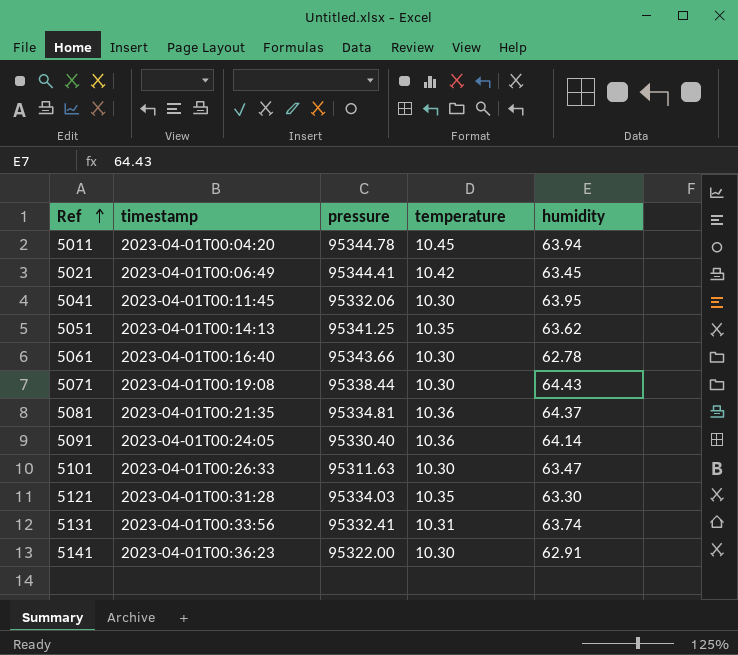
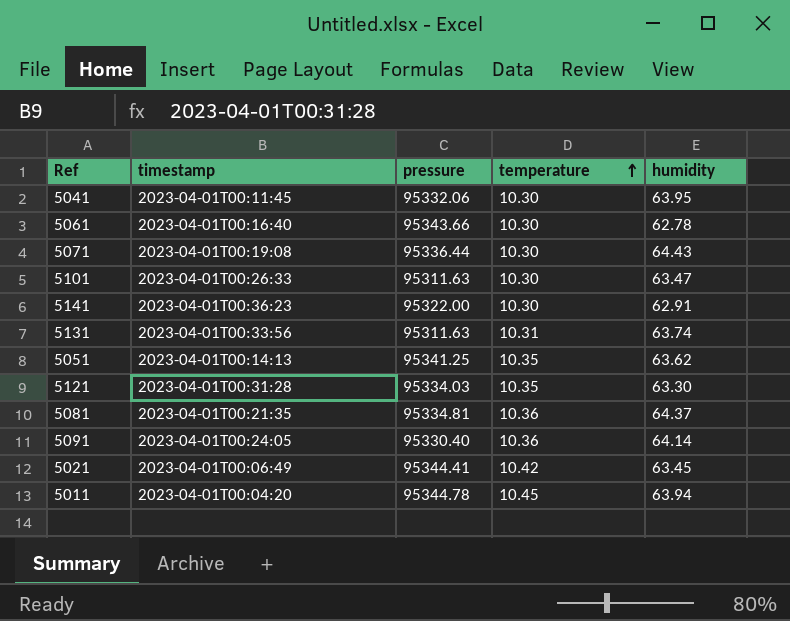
row order: Ref ascending -> temperature ascending
5071 | pressure: 95338.44 -> 95336.44
5131 | pressure: 95332.41 -> 95311.63

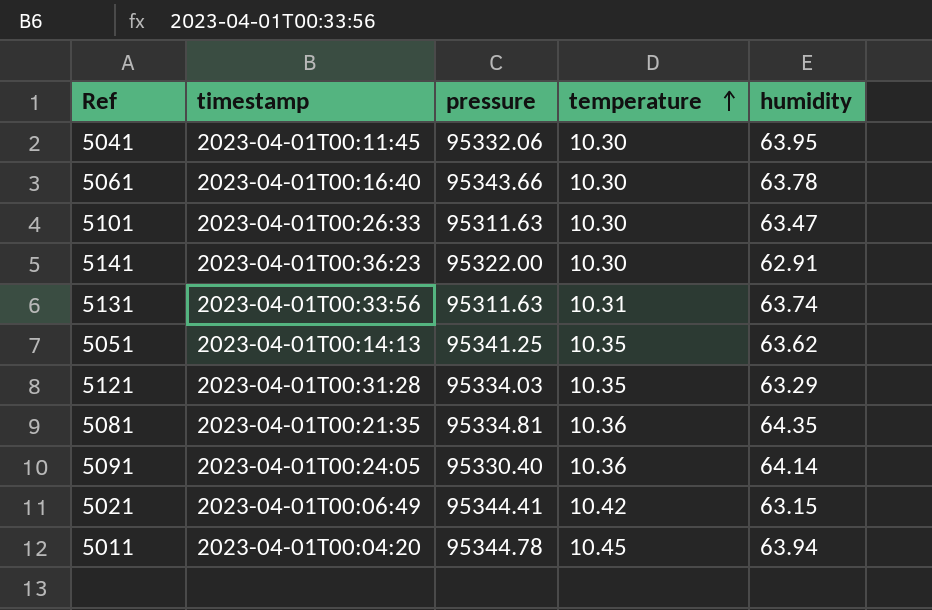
row 5071: 2023-04-01T00:19:08 | 95336.44 | 10.30 | 64.43 -> none
5061 | humidity: 62.78 -> 63.78
5121 | humidity: 63.30 -> 63.29
5081 | humidity: 64.37 -> 64.35
5021 | humidity: 63.45 -> 63.15

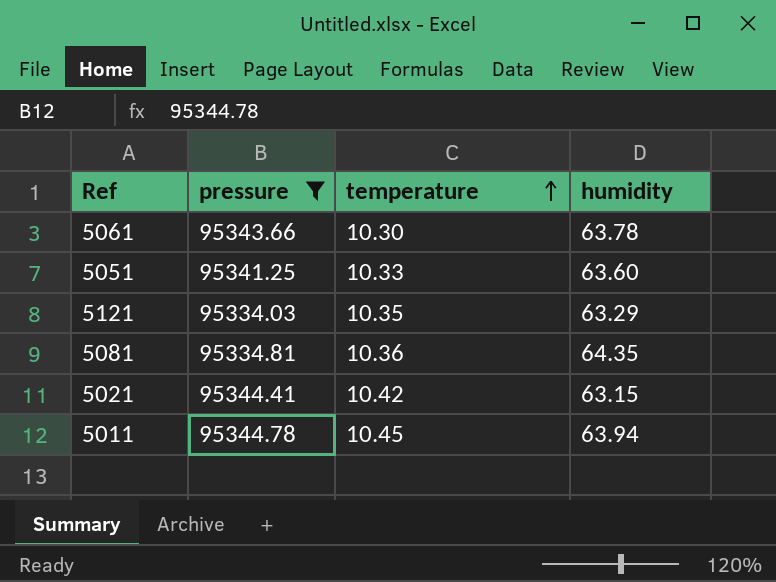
filter: none -> pressure >= 95334.03
column timestamp | position: 2 -> none
5051 | temperature: 10.35 -> 10.33
5051 | humidity: 63.62 -> 63.60

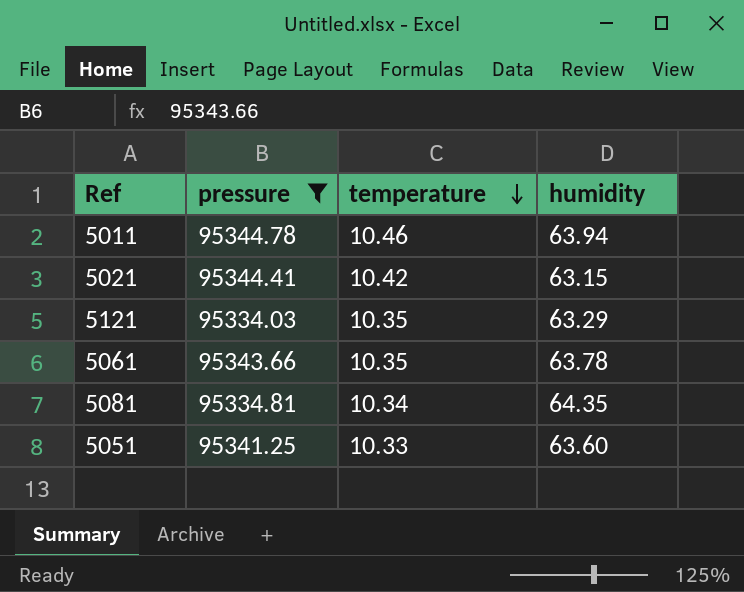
row order: temperature ascending -> temperature descending
5011 | temperature: 10.45 -> 10.46
5061 | temperature: 10.30 -> 10.35
5081 | temperature: 10.36 -> 10.34

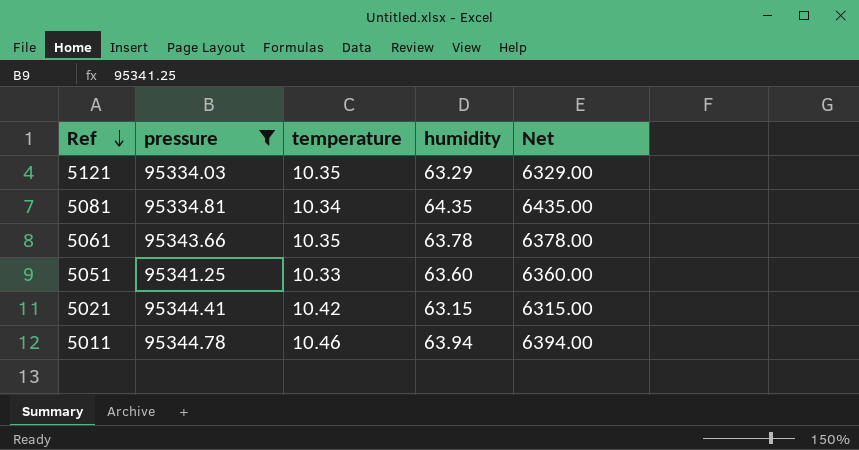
row order: temperature descending -> Ref descending
column Net | formula: none -> [humidity] * 100

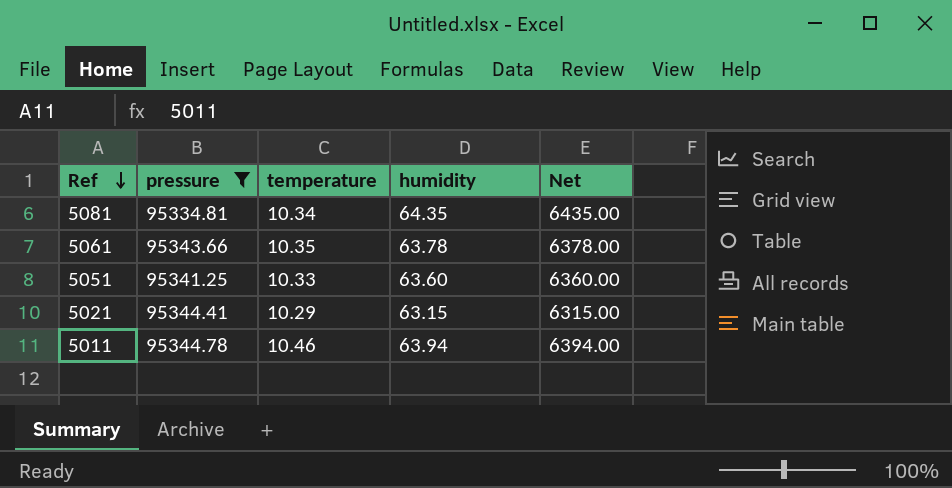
row 5121: 95334.03 | 10.35 | 63.29 | 6329.00 -> none
5021 | temperature: 10.42 -> 10.29

